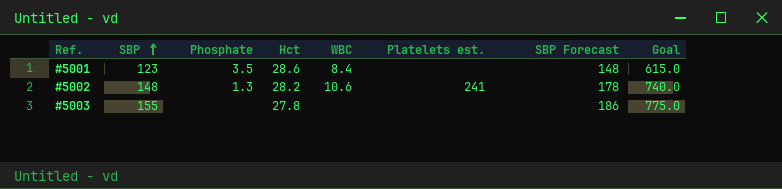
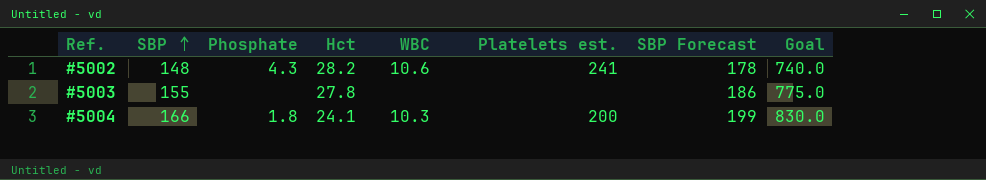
row #5001: 123 | 3.5 | 28.6 | 8.4 | none | 148 | 615.0 -> none
#5002 | Phosphate: 1.3 -> 4.3
row #5004: none -> 166 | 1.8 | 24.1 | 10.3 | 200 | 199 | 830.0

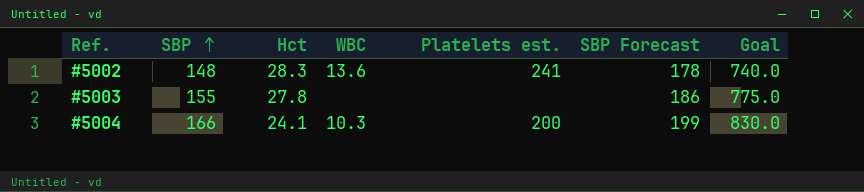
column Phosphate | position: 3 -> none
#5002 | Hct: 28.2 -> 28.3
#5002 | WBC: 10.6 -> 13.6

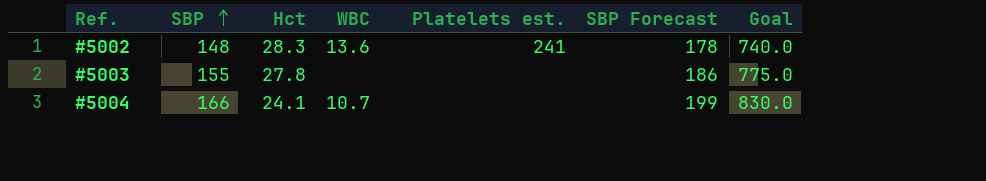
#5004 | WBC: 10.3 -> 10.7
#5004 | Platelets est.: 200 -> none

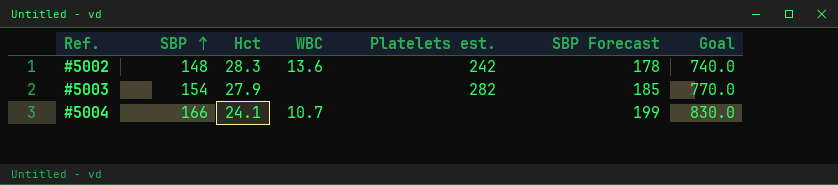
#5002 | Platelets est.: 241 -> 242
#5003 | SBP: 155 -> 154
#5003 | Hct: 27.8 -> 27.9
#5003 | Platelets est.: none -> 282
#5003 | SBP Forecast: 186 -> 185
#5003 | Goal: 775.0 -> 770.0

